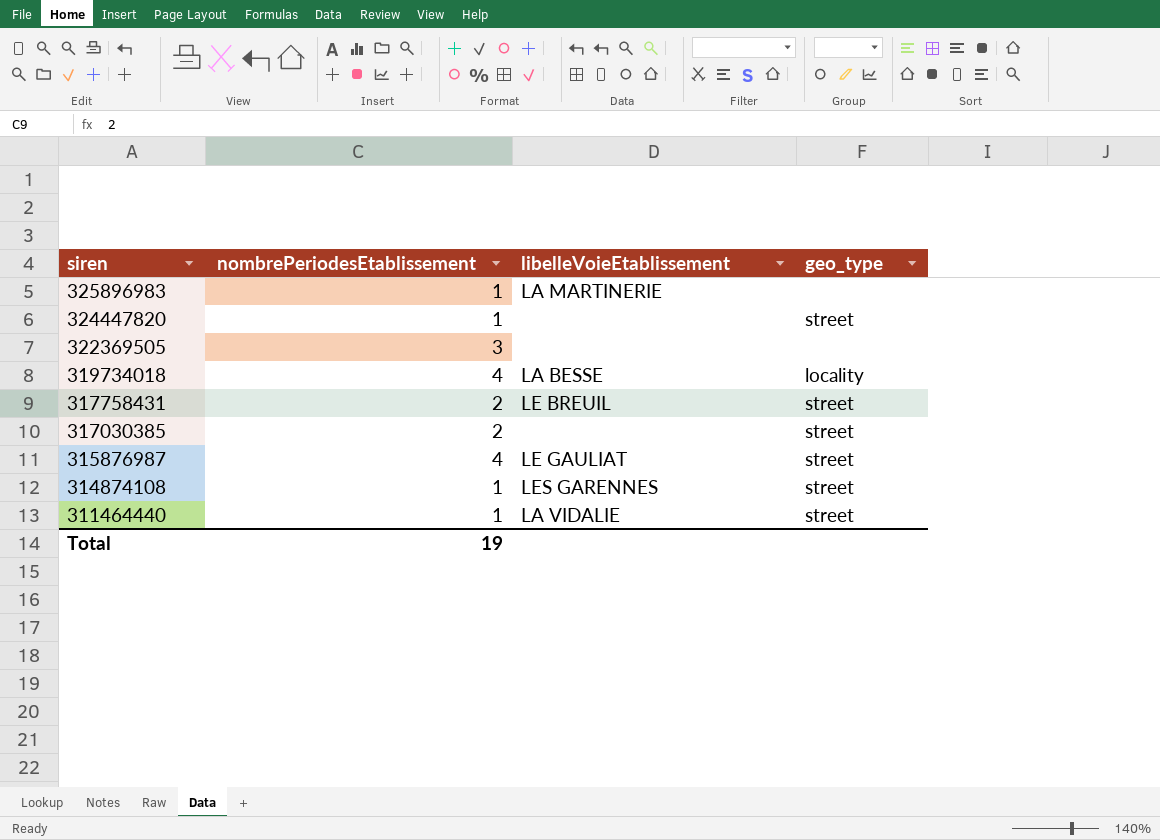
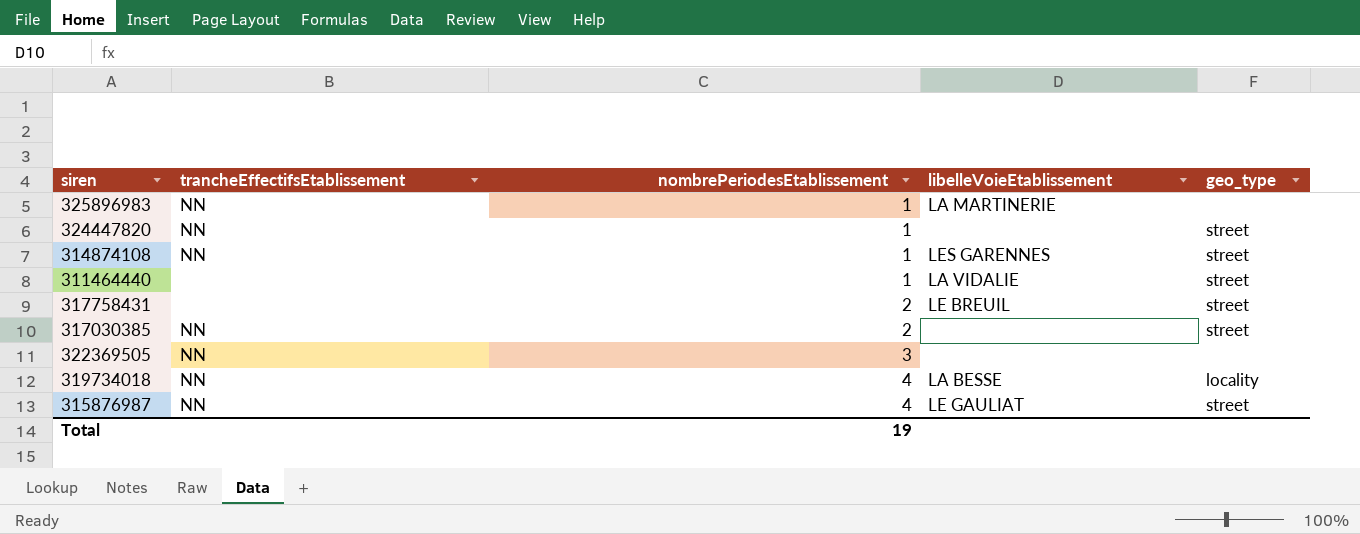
row order: siren descending -> nombrePeriodesEtablissement ascending
column trancheEffectifsEtablissement | position: none -> 2

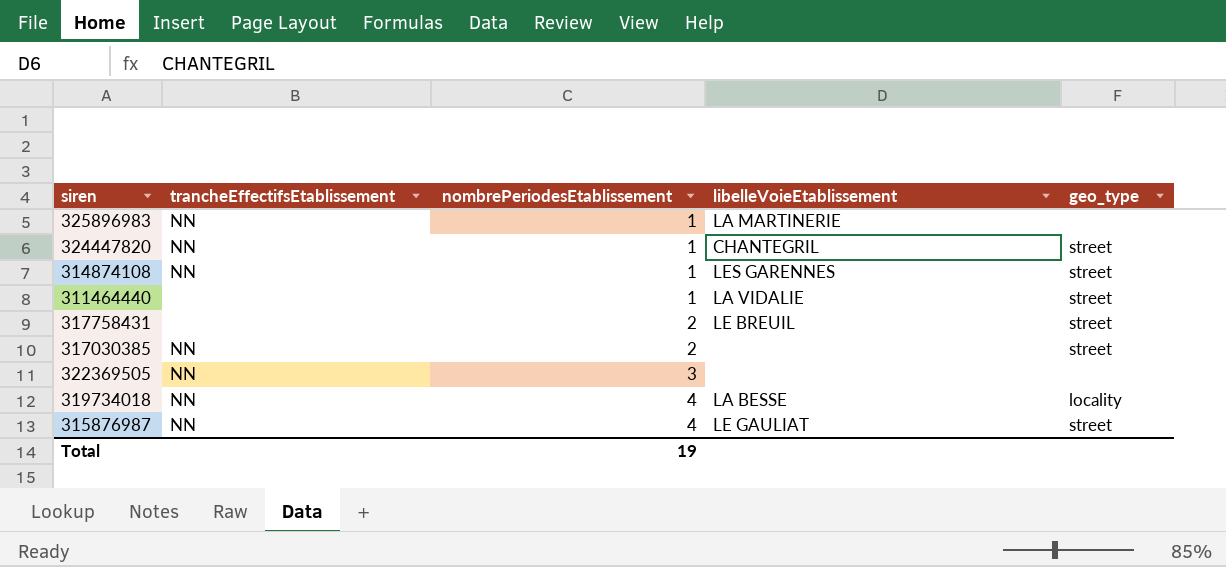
324447820 | libelleVoieEtablissement: none -> CHANTEGRIL

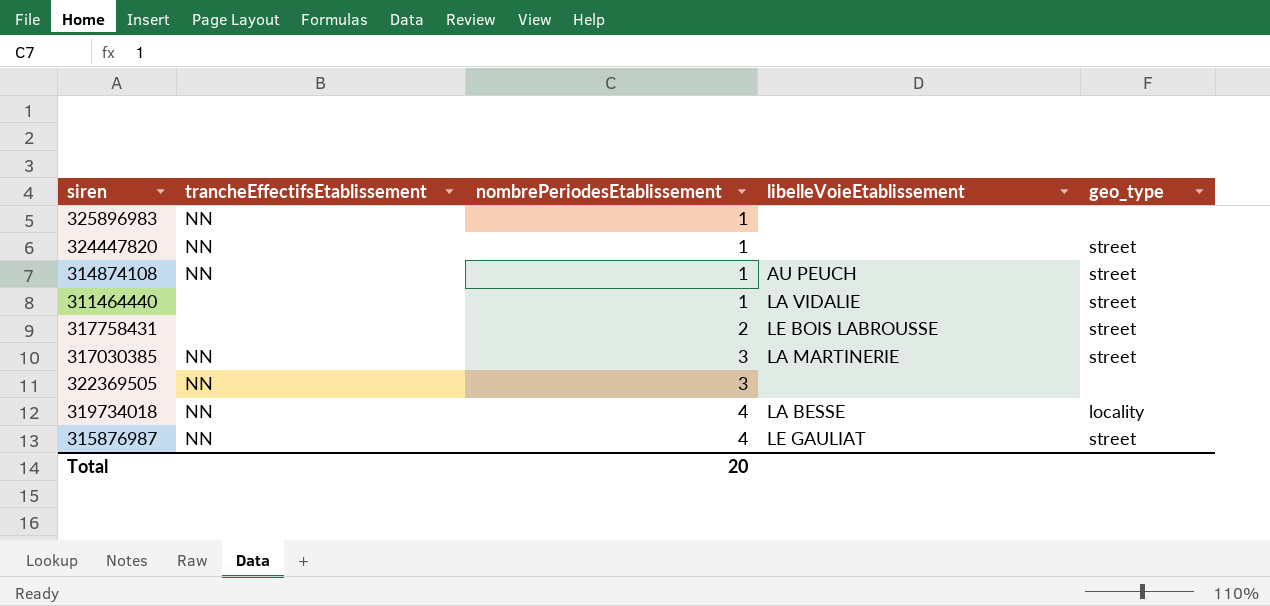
325896983 | libelleVoieEtablissement: LA MARTINERIE -> none
324447820 | libelleVoieEtablissement: CHANTEGRIL -> none
314874108 | libelleVoieEtablissement: LES GARENNES -> AU PEUCH
317758431 | libelleVoieEtablissement: LE BREUIL -> LE BOIS LABROUSSE
317030385 | nombrePeriodesEtablissement: 2 -> 3
317030385 | libelleVoieEtablissement: none -> LA MARTINERIE
Total | nombrePeriodesEtablissement: 19 -> 20

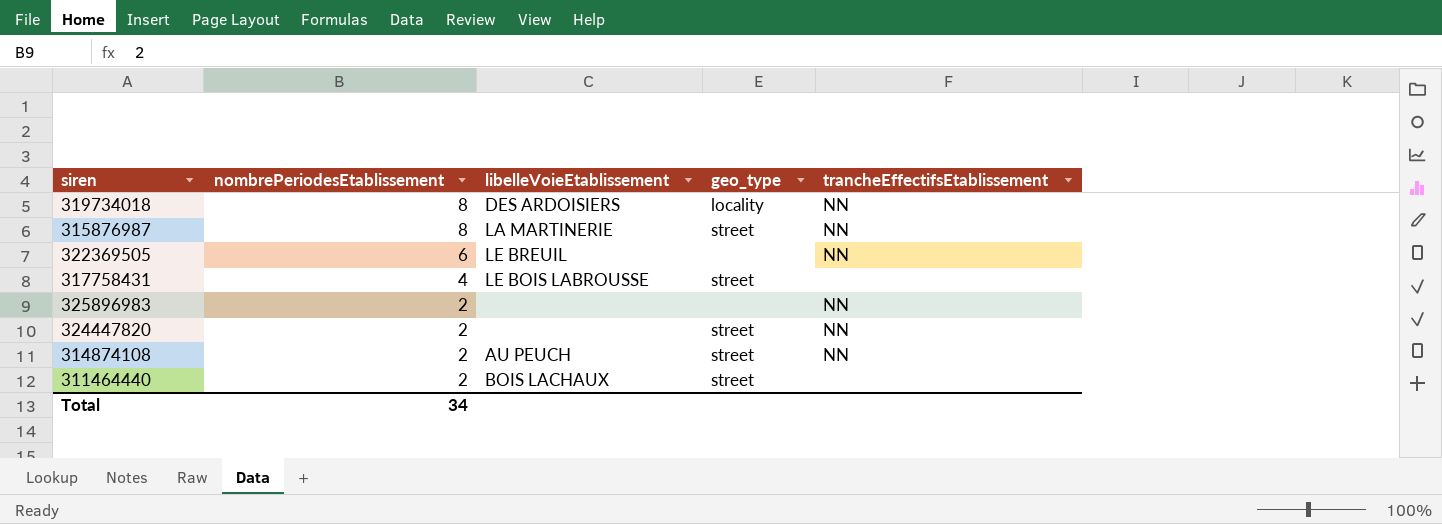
row order: nombrePeriodesEtablissement ascending -> nombrePeriodesEtablissement descending
column trancheEffectifsEtablissement | position: 2 -> 5
row 317030385: NN | 3 | LA MARTINERIE | street -> none
319734018 | nombrePeriodesEtablissement: 4 -> 8
319734018 | libelleVoieEtablissement: LA BESSE -> DES ARDOISIERS
315876987 | nombrePeriodesEtablissement: 4 -> 8
315876987 | libelleVoieEtablissement: LE GAULIAT -> LA MARTINERIE
322369505 | nombrePeriodesEtablissement: 3 -> 6
322369505 | libelleVoieEtablissement: none -> LE BREUIL
317758431 | nombrePeriodesEtablissement: 2 -> 4
325896983 | nombrePeriodesEtablissement: 1 -> 2
324447820 | nombrePeriodesEtablissement: 1 -> 2
314874108 | nombrePeriodesEtablissement: 1 -> 2
311464440 | nombrePeriodesEtablissement: 1 -> 2
311464440 | libelleVoieEtablissement: LA VIDALIE -> BOIS LACHAUX
Total | nombrePeriodesEtablissement: 20 -> 34

